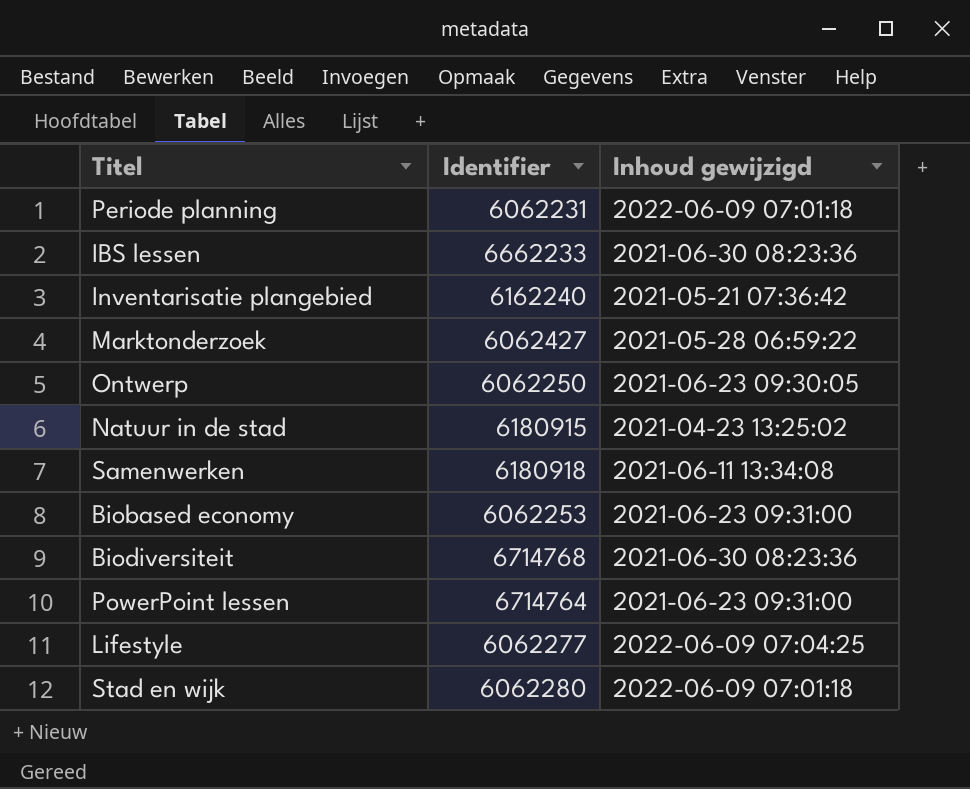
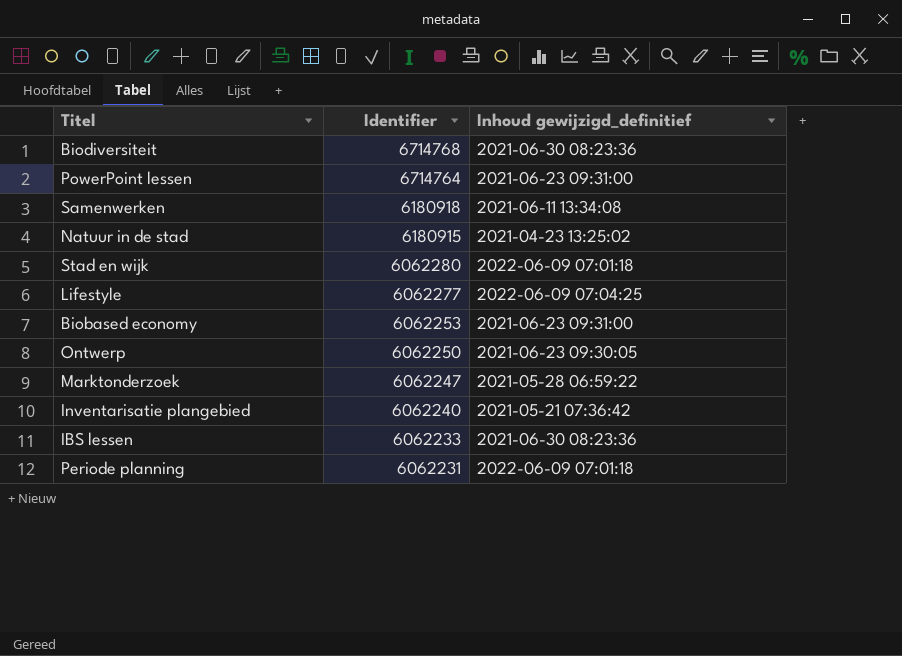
row order: none -> Identifier descending
column name: Inhoud gewijzigd -> Inhoud gewijzigd_definitief
Marktonderzoek | Identifier: 6062427 -> 6062247
Inventarisatie plangebied | Identifier: 6162240 -> 6062240
IBS lessen | Identifier: 6662233 -> 6062233

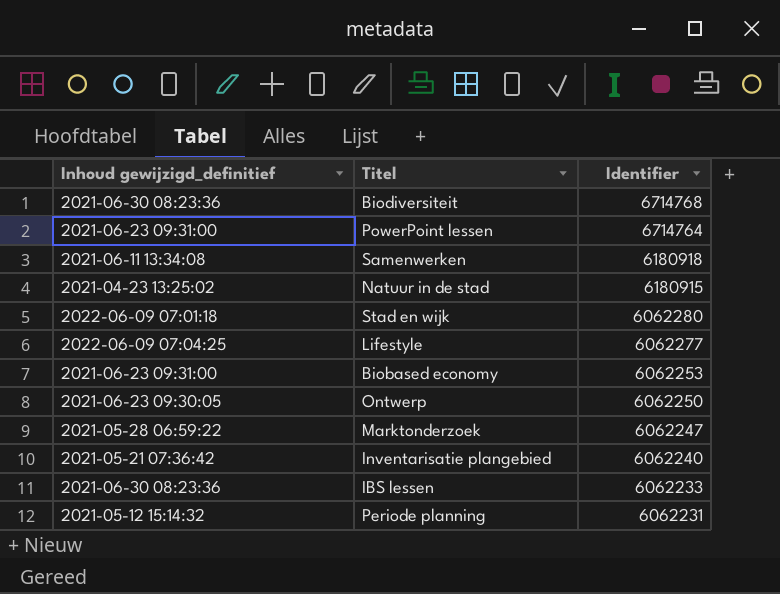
column Inhoud gewijzigd_definitief | position: 3 -> 1
Periode planning | Inhoud gewijzigd_definitief: 2022-06-09 07:01:18 -> 2021-05-12 15:14:32

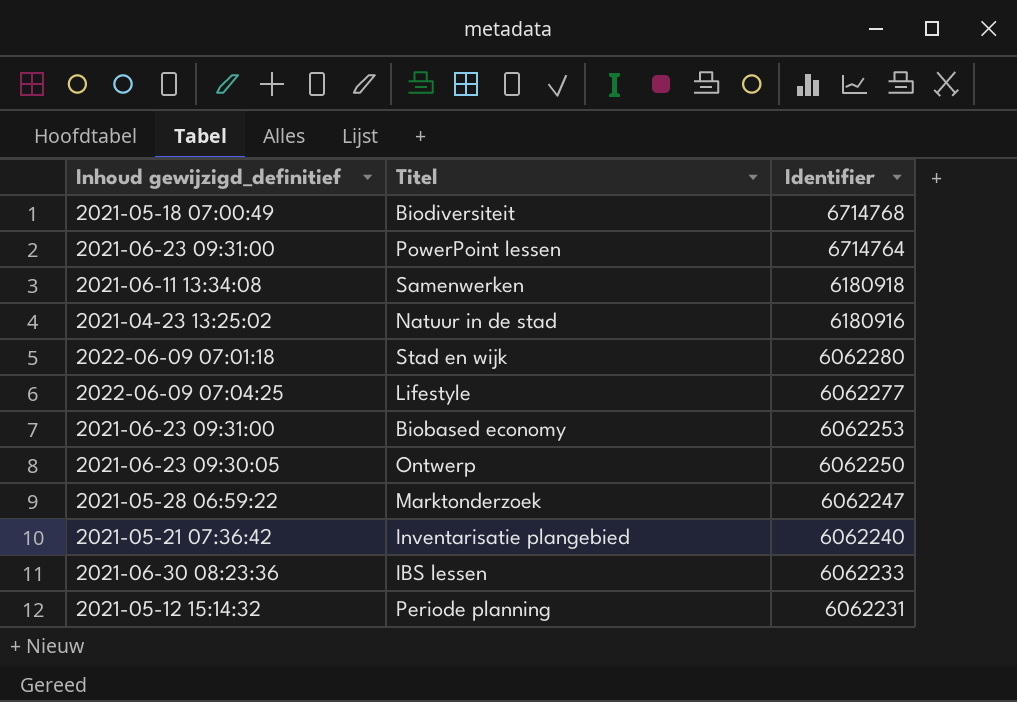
Biodiversiteit | Inhoud gewijzigd_definitief: 2021-06-30 08:23:36 -> 2021-05-18 07:00:49
Natuur in de stad | Identifier: 6180915 -> 6180916

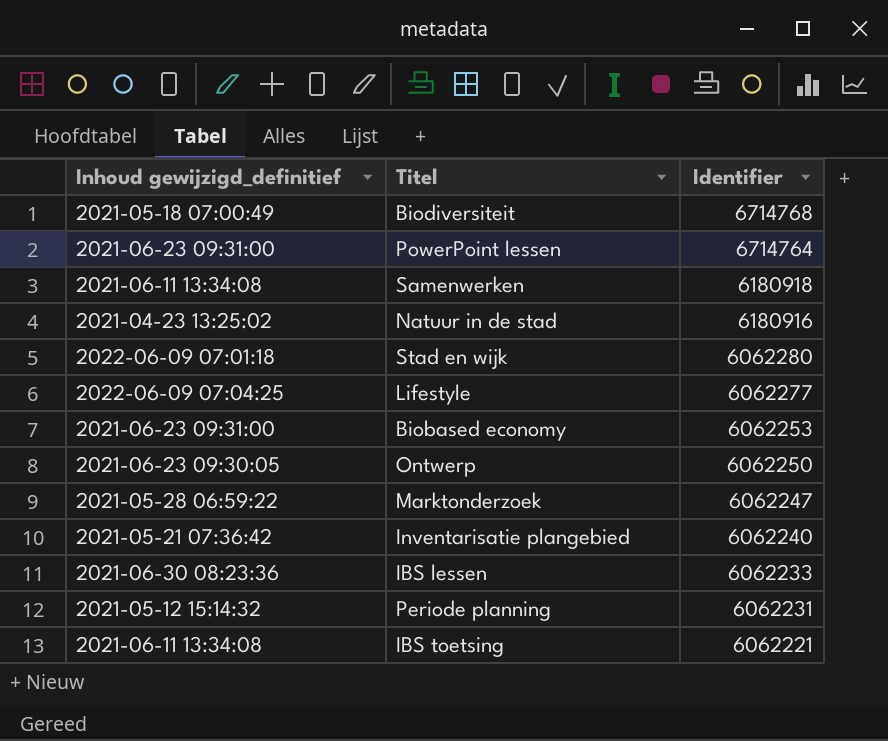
row IBS toetsing: none -> 2021-06-11 13:34:08 | 6062221

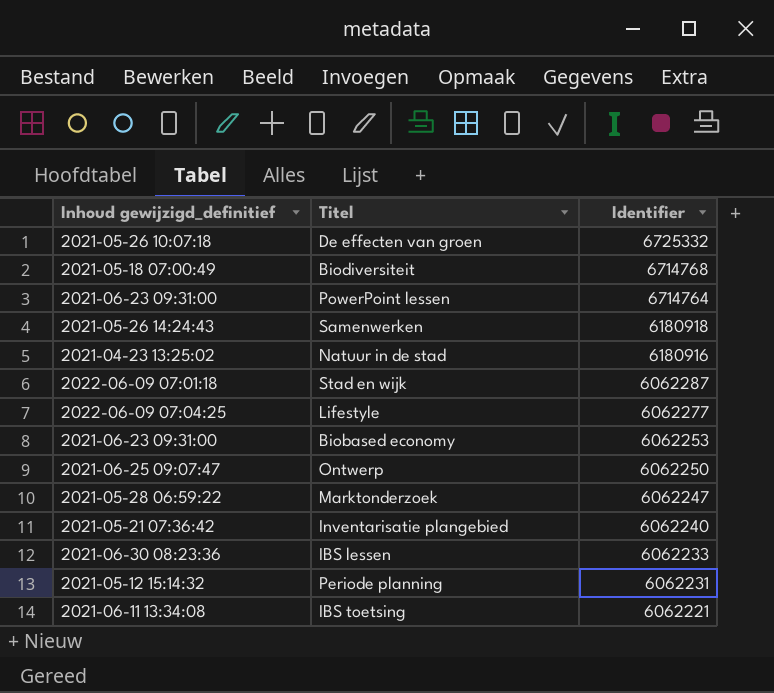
row De effecten van groen: none -> 2021-05-26 10:07:18 | 6725332
Samenwerken | Inhoud gewijzigd_definitief: 2021-06-11 13:34:08 -> 2021-05-26 14:24:43
Stad en wijk | Identifier: 6062280 -> 6062287
Ontwerp | Inhoud gewijzigd_definitief: 2021-06-23 09:30:05 -> 2021-06-25 09:07:47

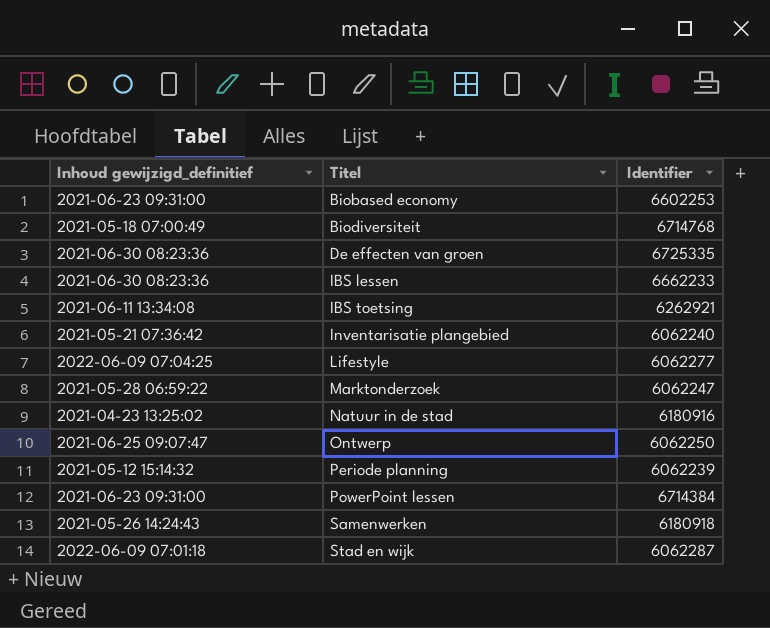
row order: Identifier descending -> Titel ascending
Biobased economy | Identifier: 6062253 -> 6602253
De effecten van groen | Inhoud gewijzigd_definitief: 2021-05-26 10:07:18 -> 2021-06-30 08:23:36
De effecten van groen | Identifier: 6725332 -> 6725335
IBS lessen | Identifier: 6062233 -> 6662233
IBS toetsing | Identifier: 6062221 -> 6262921
Periode planning | Identifier: 6062231 -> 6062239
PowerPoint lessen | Identifier: 6714764 -> 6714384

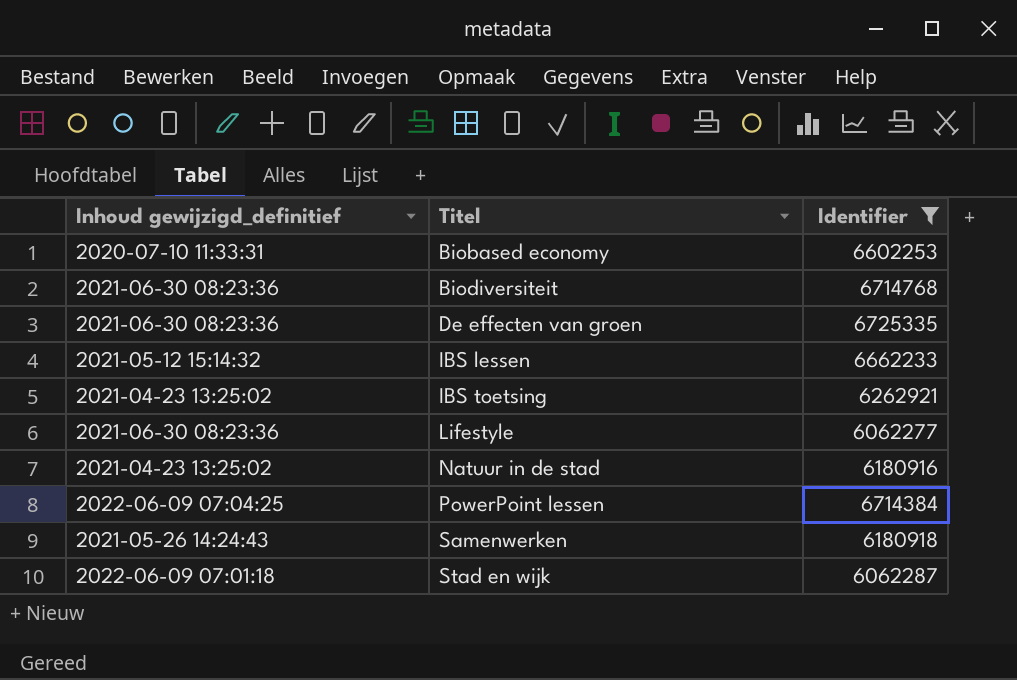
filter: none -> Identifier >= 6062277
Biobased economy | Inhoud gewijzigd_definitief: 2021-06-23 09:31:00 -> 2020-07-10 11:33:31
Biodiversiteit | Inhoud gewijzigd_definitief: 2021-05-18 07:00:49 -> 2021-06-30 08:23:36
IBS lessen | Inhoud gewijzigd_definitief: 2021-06-30 08:23:36 -> 2021-05-12 15:14:32
IBS toetsing | Inhoud gewijzigd_definitief: 2021-06-11 13:34:08 -> 2021-04-23 13:25:02
Lifestyle | Inhoud gewijzigd_definitief: 2022-06-09 07:04:25 -> 2021-06-30 08:23:36
PowerPoint lessen | Inhoud gewijzigd_definitief: 2021-06-23 09:31:00 -> 2022-06-09 07:04:25

